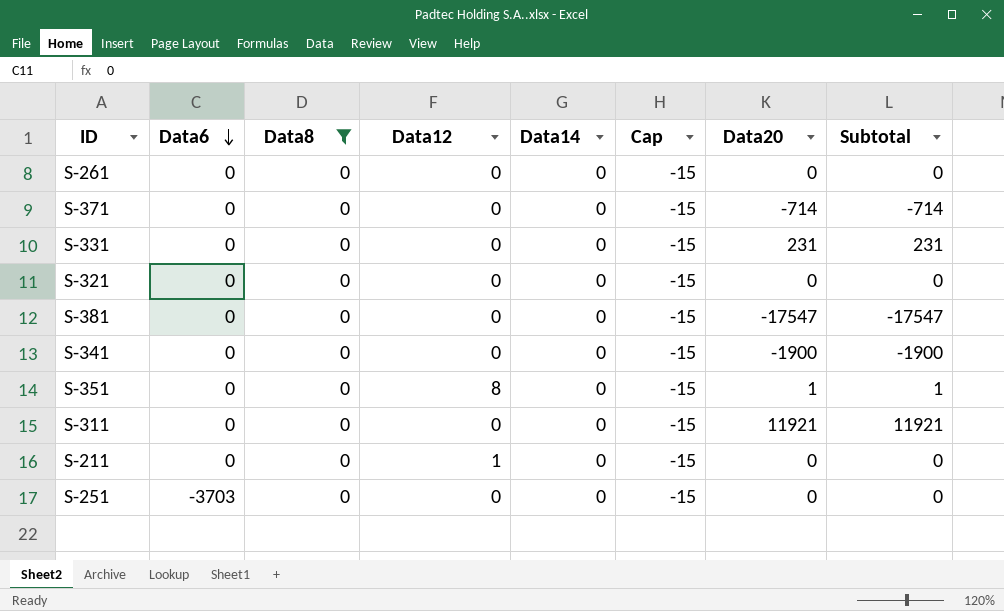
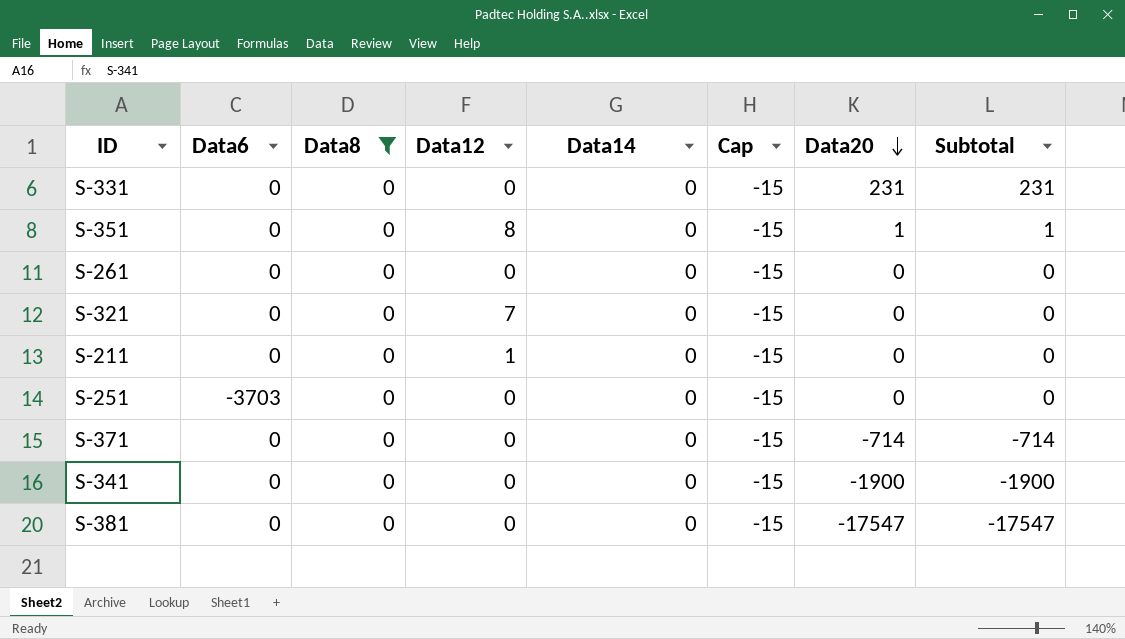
row order: Data6 descending -> Data20 descending
row S-311: 0 | 0 | 0 | 0 | -15 | 11921 | 11921 -> none
S-321 | Data12: 0 -> 7

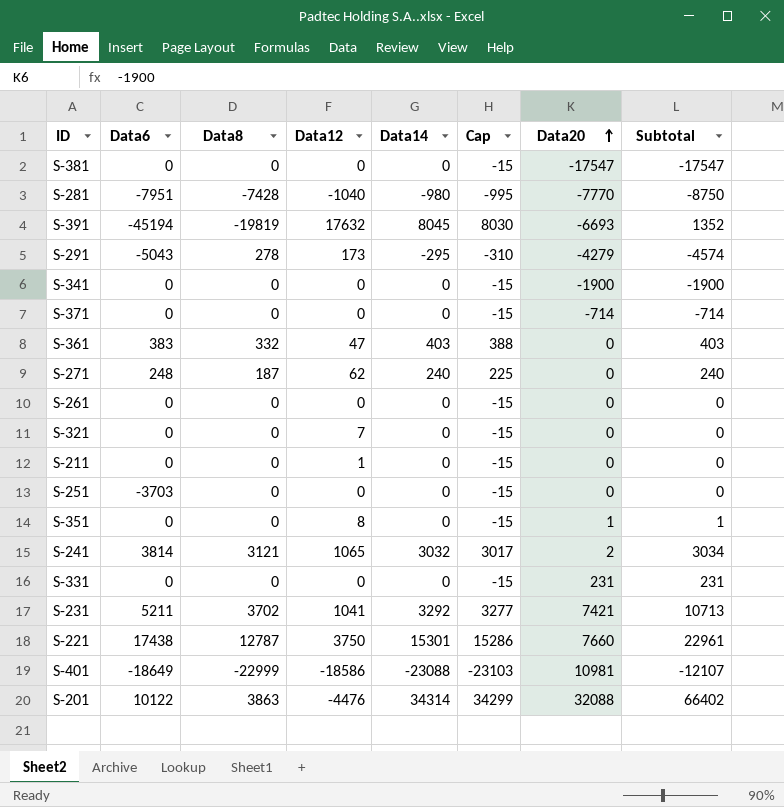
filter: Data8 = 0 -> none
row order: Data20 descending -> Data20 ascending

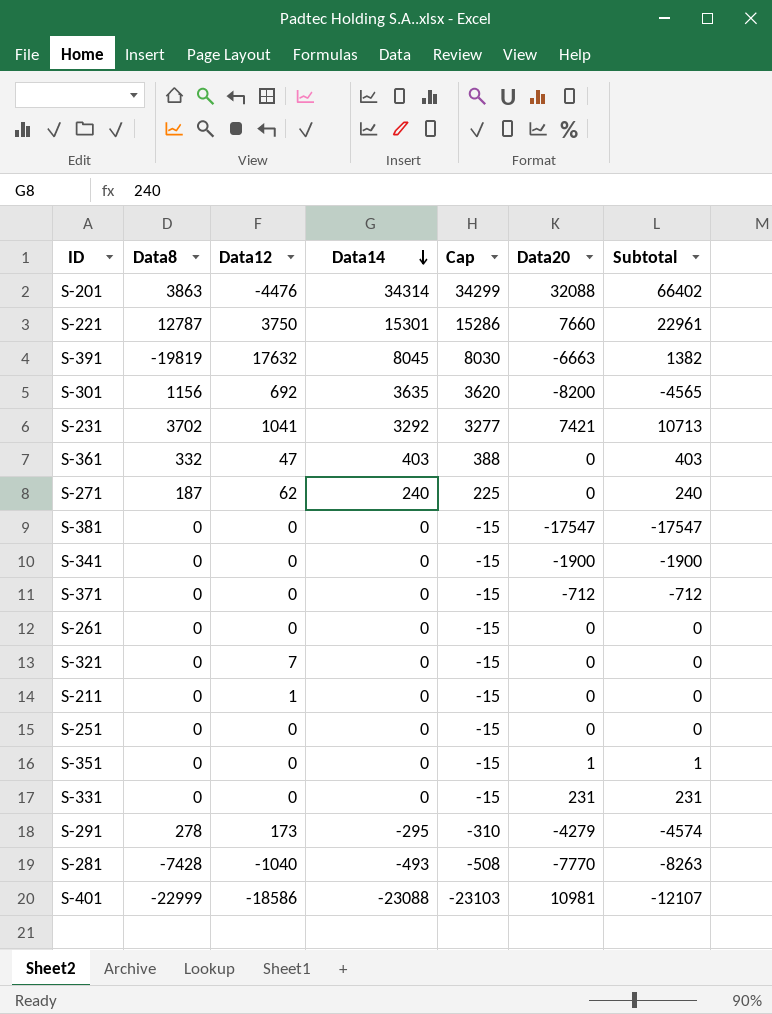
row order: Data20 ascending -> Data14 descending
column Data6 | position: 2 -> none
row S-241: 3814 | 3121 | 1065 | 3032 | 3017 | 2 | 3034 -> none
S-391 | Data20: -6693 -> -6663
S-391 | Subtotal: 1352 -> 1382
row S-301: none -> 1156 | 692 | 3635 | 3620 | -8200 | -4565
S-371 | Data20: -714 -> -712
S-371 | Subtotal: -714 -> -712
S-351 | Data12: 8 -> 0
S-281 | Data14: -980 -> -493
S-281 | Cap: -995 -> -508
S-281 | Subtotal: -8750 -> -8263

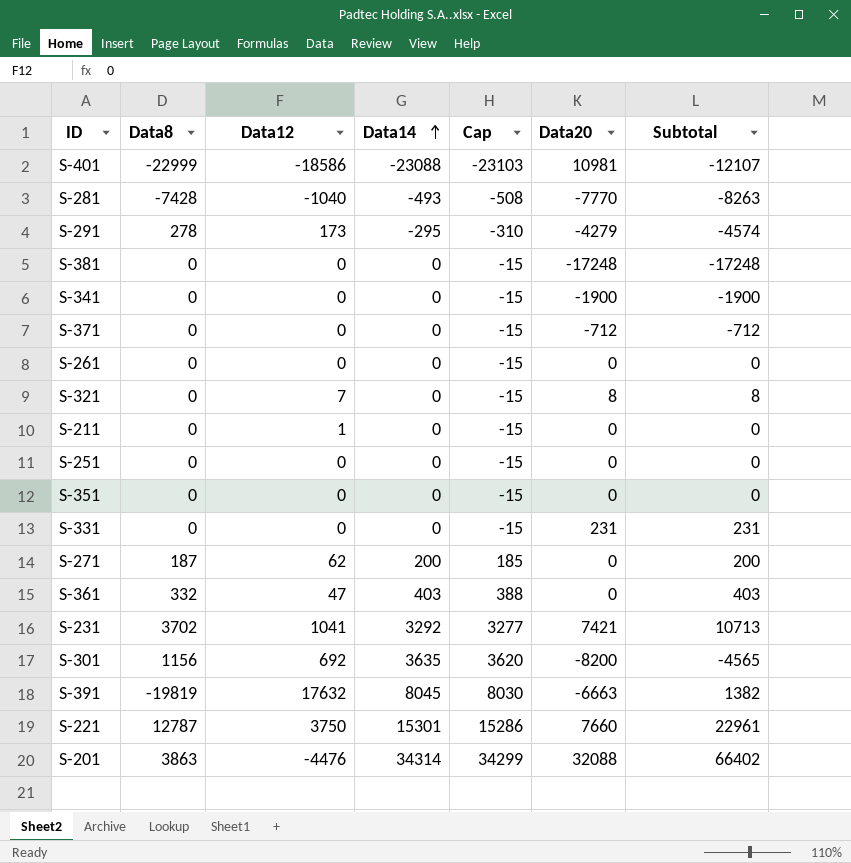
row order: Data14 descending -> Data14 ascending
S-381 | Data20: -17547 -> -17248
S-381 | Subtotal: -17547 -> -17248
S-321 | Data20: 0 -> 8
S-321 | Subtotal: 0 -> 8
S-351 | Data20: 1 -> 0
S-351 | Subtotal: 1 -> 0
S-271 | Data14: 240 -> 200
S-271 | Cap: 225 -> 185
S-271 | Subtotal: 240 -> 200

